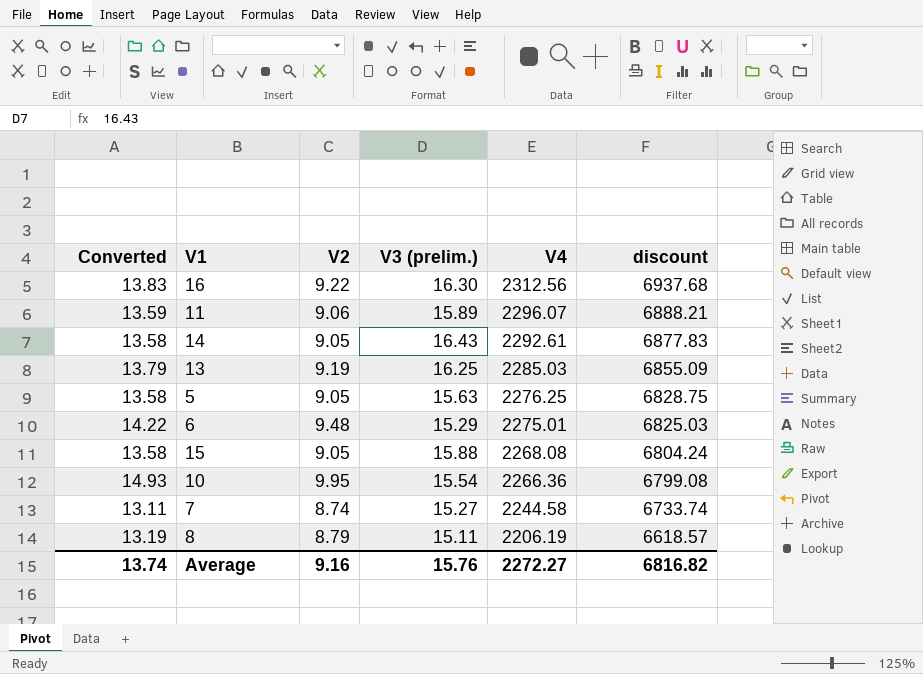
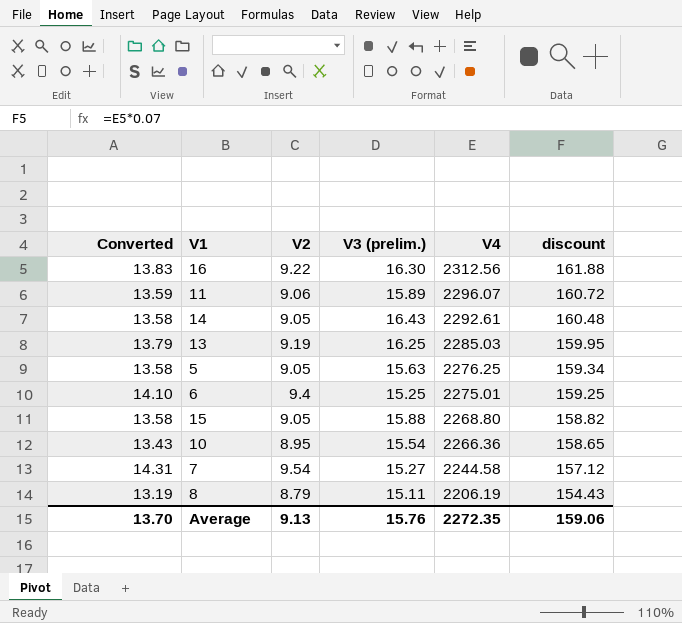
column discount | formula: [V4] * 3 -> [V4] * 0.07
6 | Converted: 14.22 -> 14.10
6 | V2: 9.48 -> 9.4
6 | V3 (prelim.): 15.29 -> 15.25
15 | V4: 2268.08 -> 2268.80
10 | Converted: 14.93 -> 13.43
10 | V2: 9.95 -> 8.95
7 | Converted: 13.11 -> 14.31
7 | V2: 8.74 -> 9.54
Average | Converted: 13.74 -> 13.70
Average | V2: 9.16 -> 9.13
Average | V4: 2272.27 -> 2272.35
Average | discount: 6816.82 -> 159.06

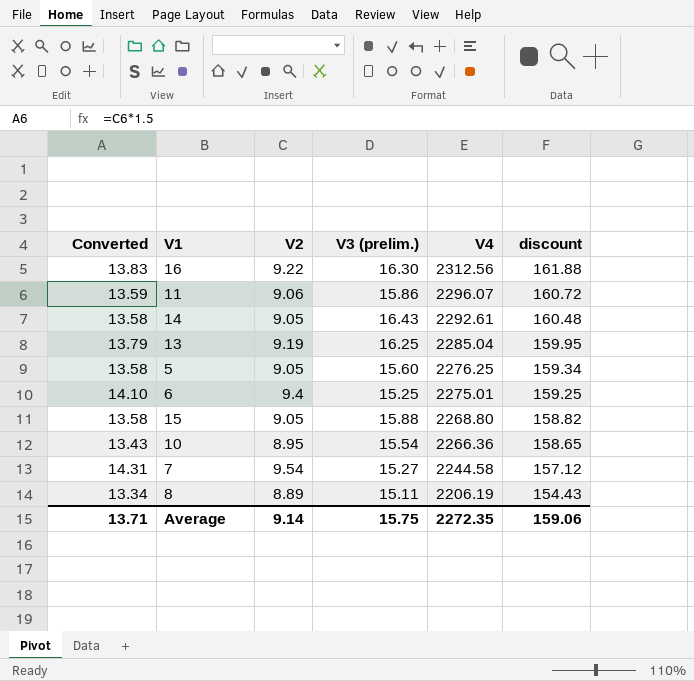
11 | V3 (prelim.): 15.89 -> 15.86
13 | V4: 2285.03 -> 2285.04
5 | V3 (prelim.): 15.63 -> 15.60
8 | Converted: 13.19 -> 13.34
8 | V2: 8.79 -> 8.89
Average | Converted: 13.70 -> 13.71
Average | V2: 9.13 -> 9.14
Average | V3 (prelim.): 15.76 -> 15.75

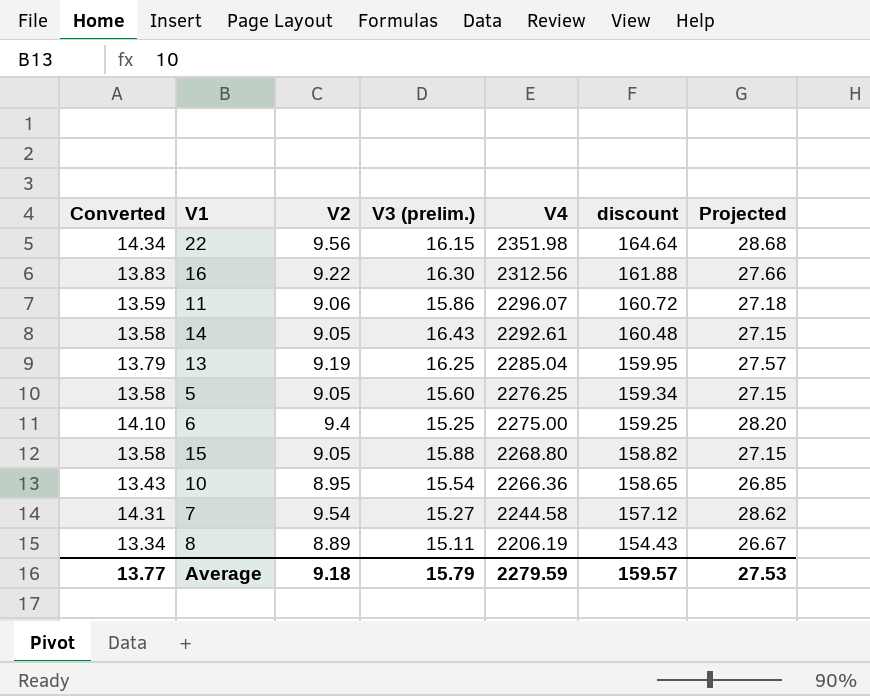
column Projected | formula: none -> [V2] * 3
row 22: none -> 14.34 | 9.56 | 16.15 | 2351.98 | 164.64 | 28.68
6 | V4: 2275.01 -> 2275.00
Average | Converted: 13.71 -> 13.77
Average | V2: 9.14 -> 9.18
Average | V3 (prelim.): 15.75 -> 15.79
Average | V4: 2272.35 -> 2279.59
Average | discount: 159.06 -> 159.57

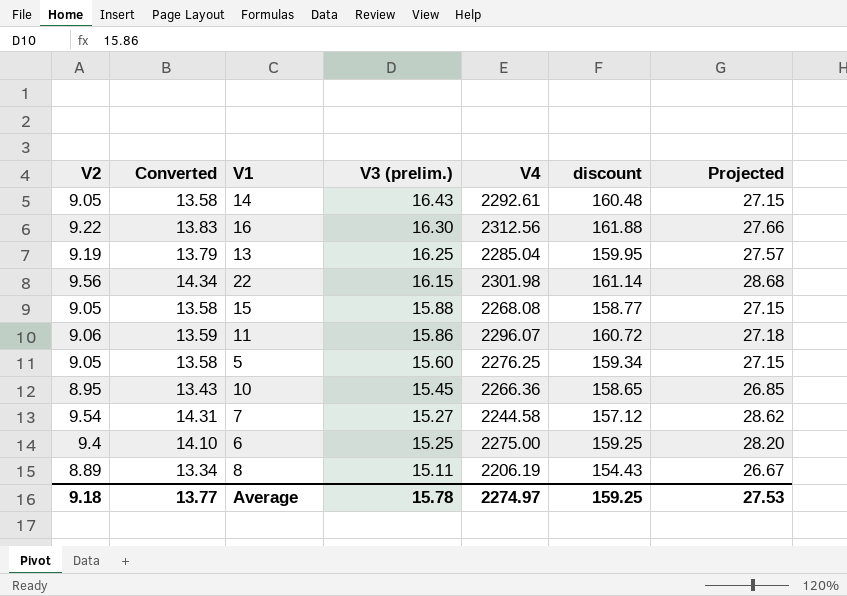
row order: V4 descending -> V3 (prelim.) descending
column V2 | position: 3 -> 1
22 | V4: 2351.98 -> 2301.98
22 | discount: 164.64 -> 161.14
15 | V4: 2268.80 -> 2268.08
15 | discount: 158.82 -> 158.77
10 | V3 (prelim.): 15.54 -> 15.45
Average | V3 (prelim.): 15.79 -> 15.78
Average | V4: 2279.59 -> 2274.97
Average | discount: 159.57 -> 159.25

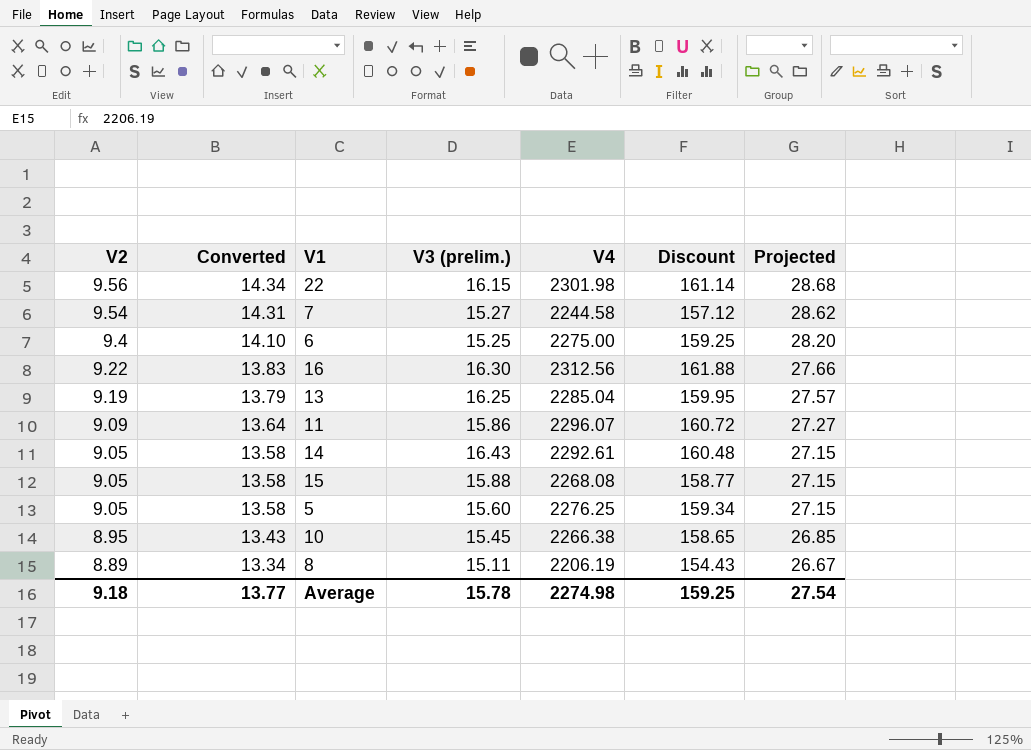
row order: V3 (prelim.) descending -> V2 descending
column name: discount -> Discount
11 | V2: 9.06 -> 9.09
11 | Converted: 13.59 -> 13.64
11 | Projected: 27.18 -> 27.27
10 | V4: 2266.36 -> 2266.38
Average | V4: 2274.97 -> 2274.98
Average | Projected: 27.53 -> 27.54

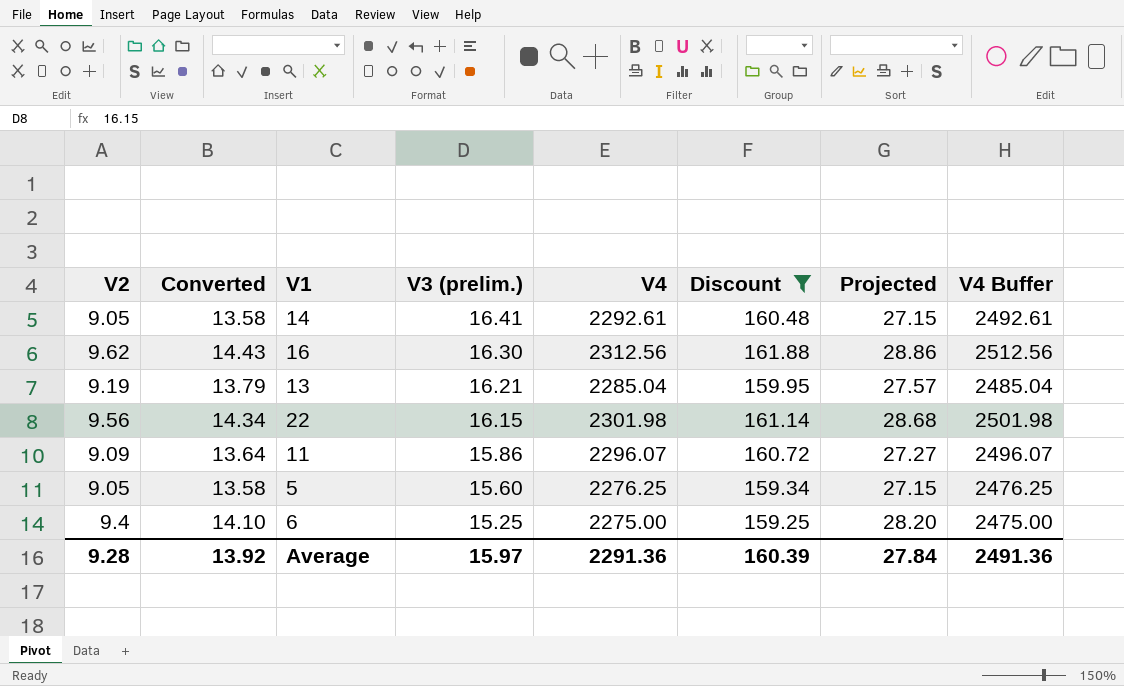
filter: none -> Discount >= 159.25
row order: V2 descending -> V3 (prelim.) descending
column V4 Buffer | formula: none -> [V4] + 200
14 | V3 (prelim.): 16.43 -> 16.41
16 | V2: 9.22 -> 9.62
16 | Converted: 13.83 -> 14.43
16 | Projected: 27.66 -> 28.86
13 | V3 (prelim.): 16.25 -> 16.21
Average | V2: 9.18 -> 9.28
Average | Converted: 13.77 -> 13.92
Average | V3 (prelim.): 15.78 -> 15.97
Average | V4: 2274.98 -> 2291.36
Average | Discount: 159.25 -> 160.39
Average | Projected: 27.54 -> 27.84

